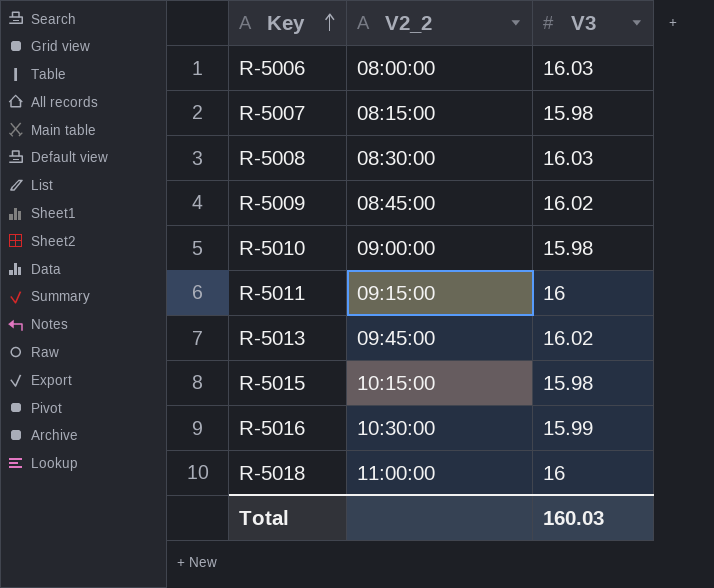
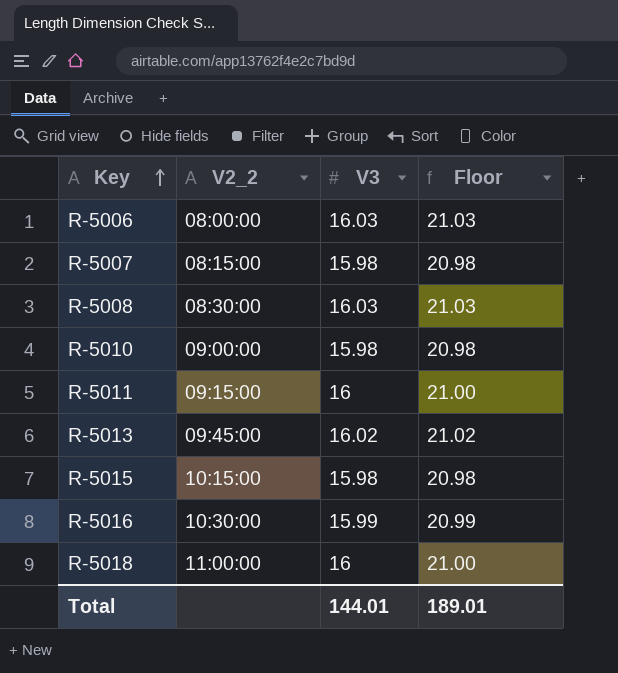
column Floor | formula: none -> [V3] + 5
row R-5009: 08:45:00 | 16.02 -> none
Total | V3: 160.03 -> 144.01

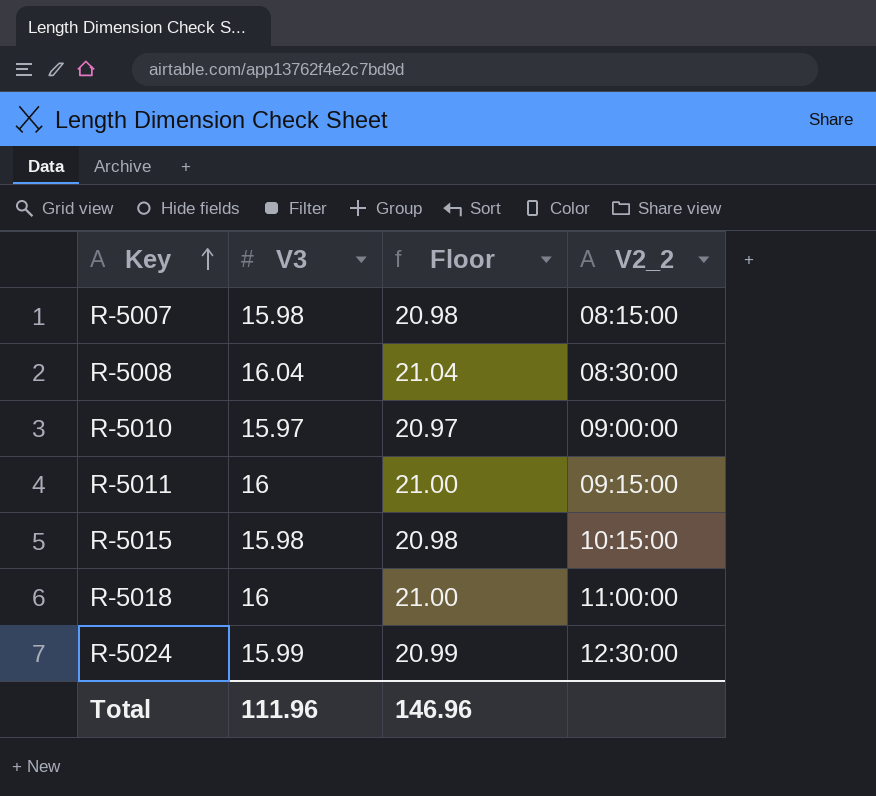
column V2_2 | position: 2 -> 4
row R-5006: 08:00:00 | 16.03 | 21.03 -> none
row R-5013: 09:45:00 | 16.02 | 21.02 -> none
row R-5016: 10:30:00 | 15.99 | 20.99 -> none
R-5008 | V3: 16.03 -> 16.04
R-5008 | Floor: 21.03 -> 21.04
R-5010 | V3: 15.98 -> 15.97
R-5010 | Floor: 20.98 -> 20.97
row R-5024: none -> 15.99 | 20.99 | 12:30:00
Total | V3: 144.01 -> 111.96
Total | Floor: 189.01 -> 146.96

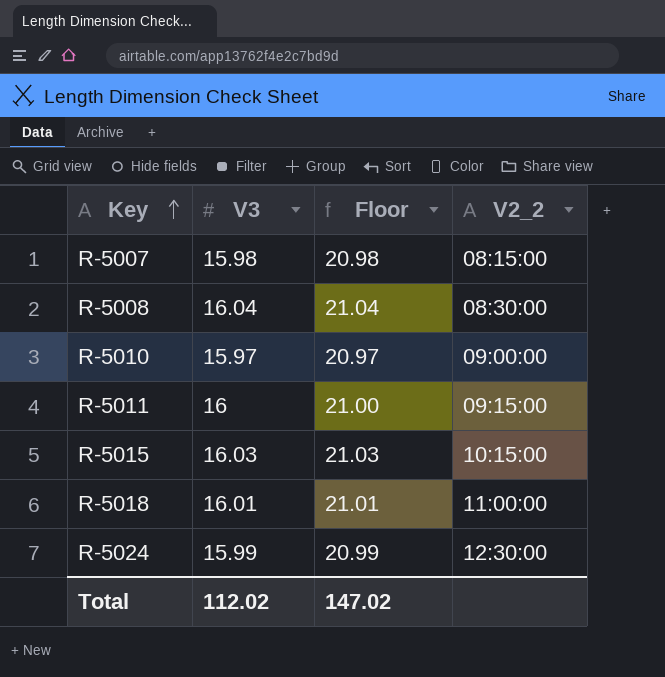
R-5015 | V3: 15.98 -> 16.03
R-5015 | Floor: 20.98 -> 21.03
R-5018 | V3: 16 -> 16.01
R-5018 | Floor: 21.00 -> 21.01
Total | V3: 111.96 -> 112.02
Total | Floor: 146.96 -> 147.02

